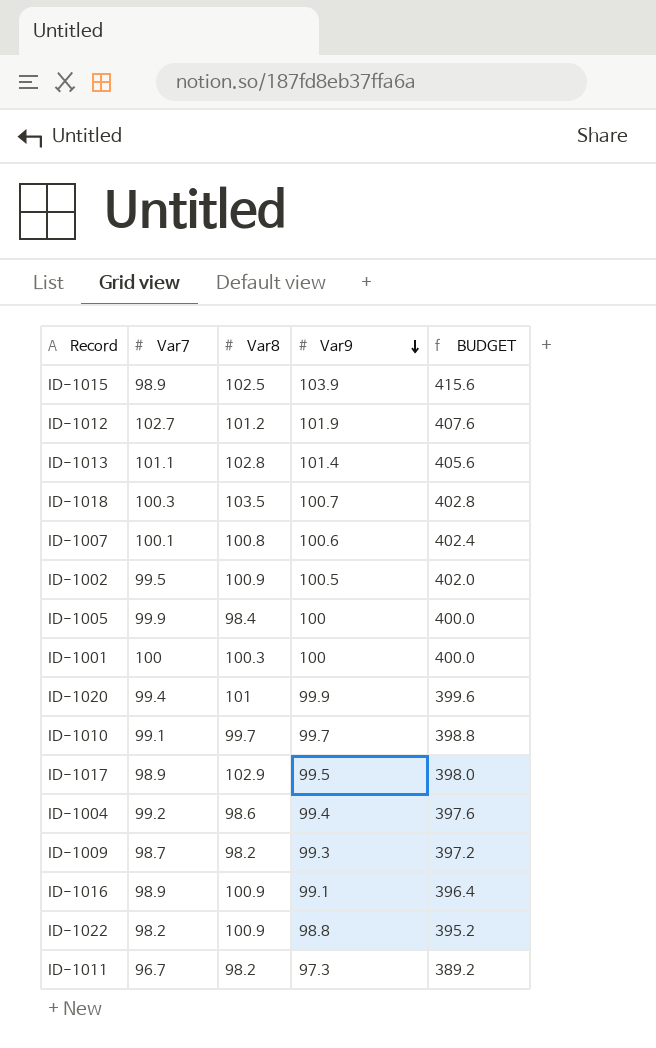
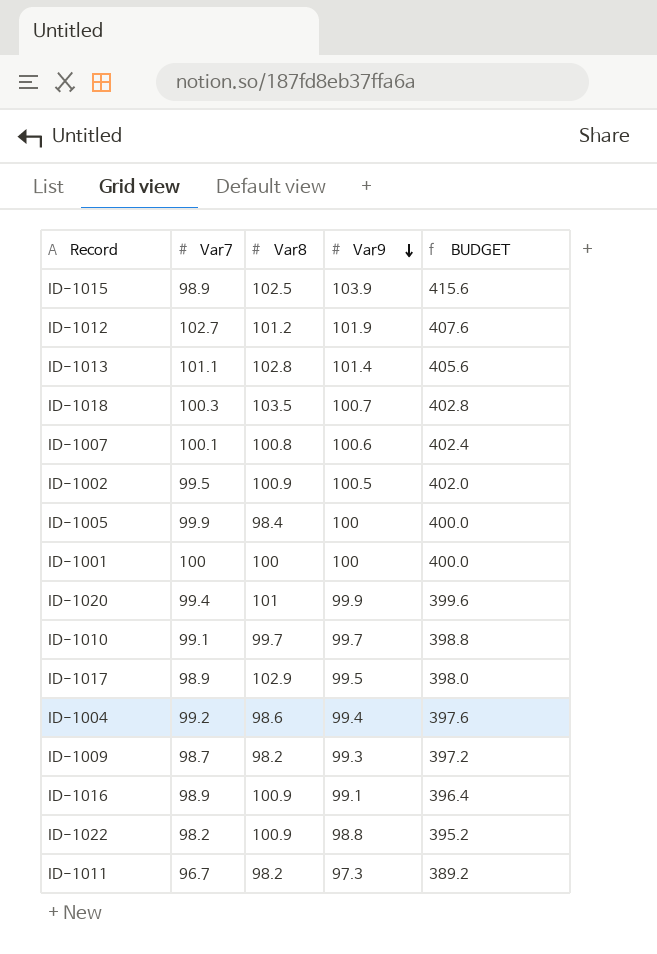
ID-1001 | Var8: 100.3 -> 100

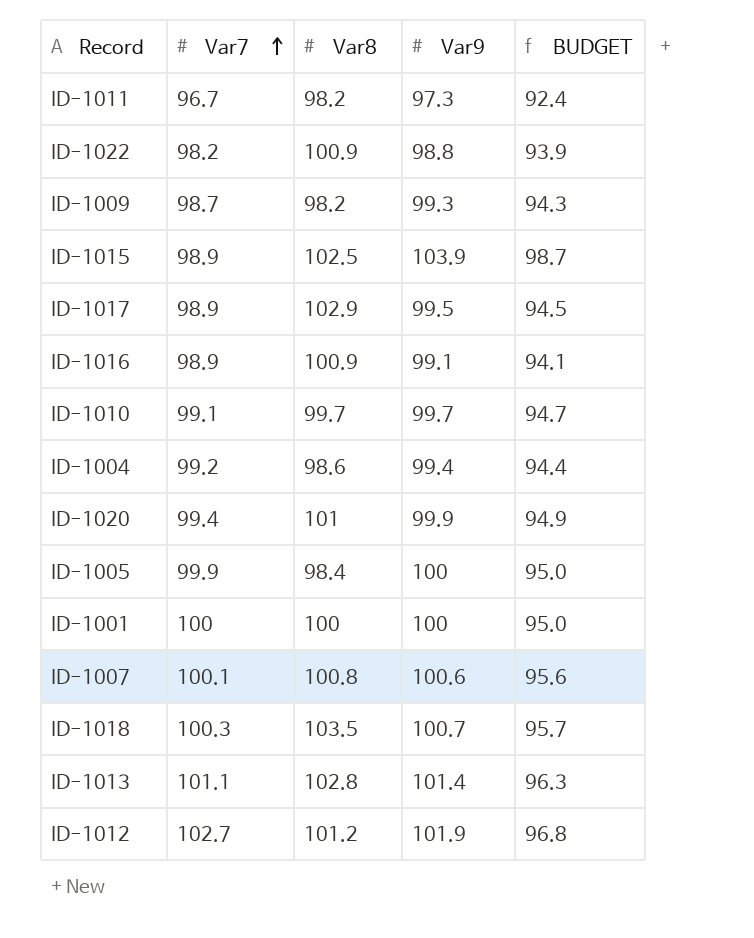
row order: Var9 descending -> Var7 ascending
column BUDGET | formula: [Var9] * 4 -> [Var9] * 0.95
row ID-1002: 99.5 | 100.9 | 100.5 | 402.0 -> none

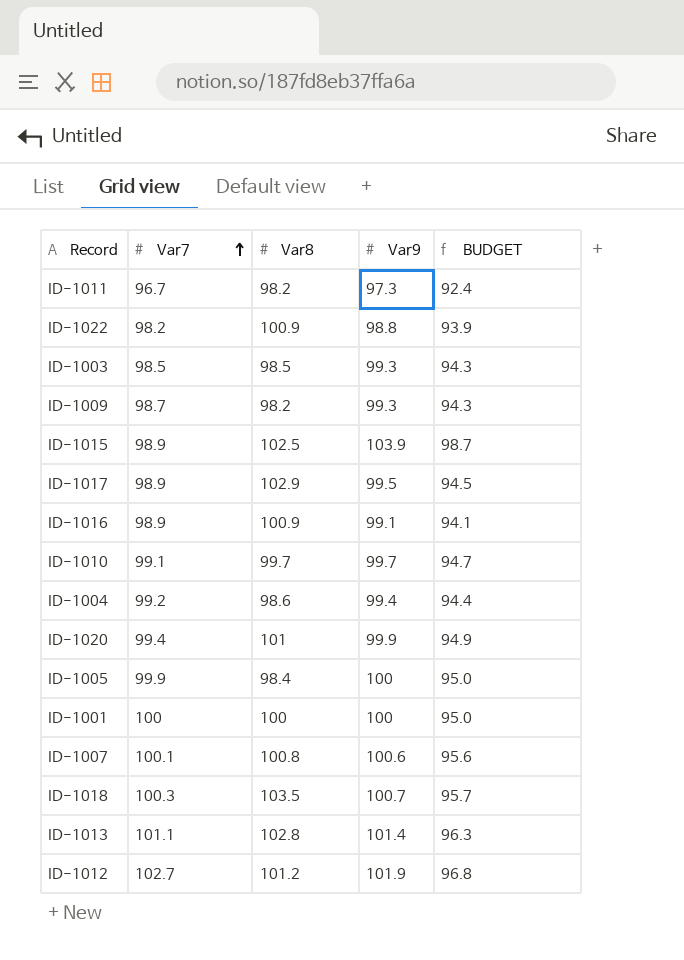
row ID-1003: none -> 98.5 | 98.5 | 99.3 | 94.3

